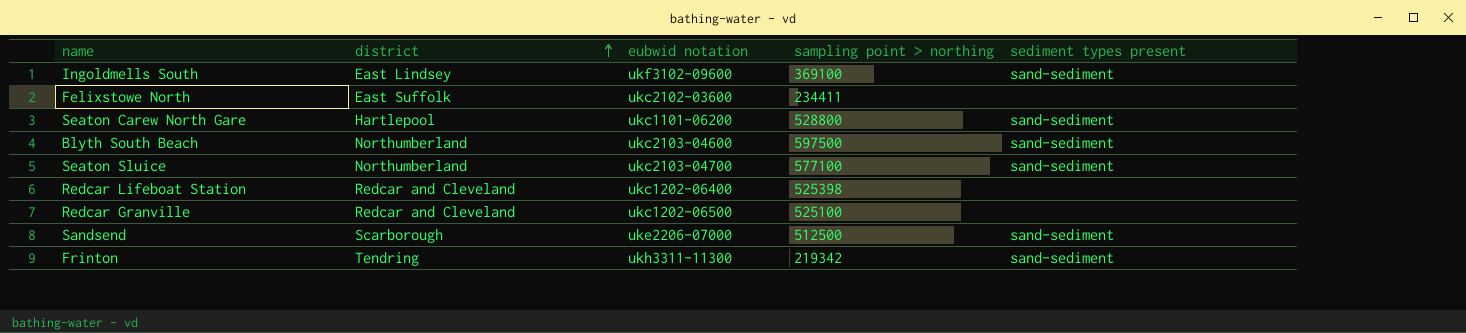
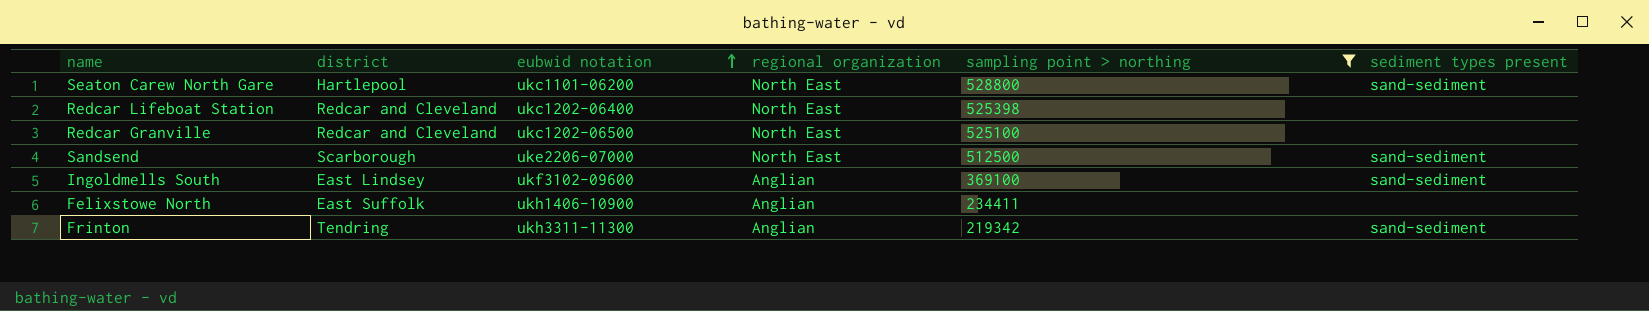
filter: none -> sampling point > northing <= 528800
row order: district ascending -> eubwid notation ascending
column regional organization | position: none -> 4
Felixstowe North | eubwid notation: ukc2102-03600 -> ukh1406-10900

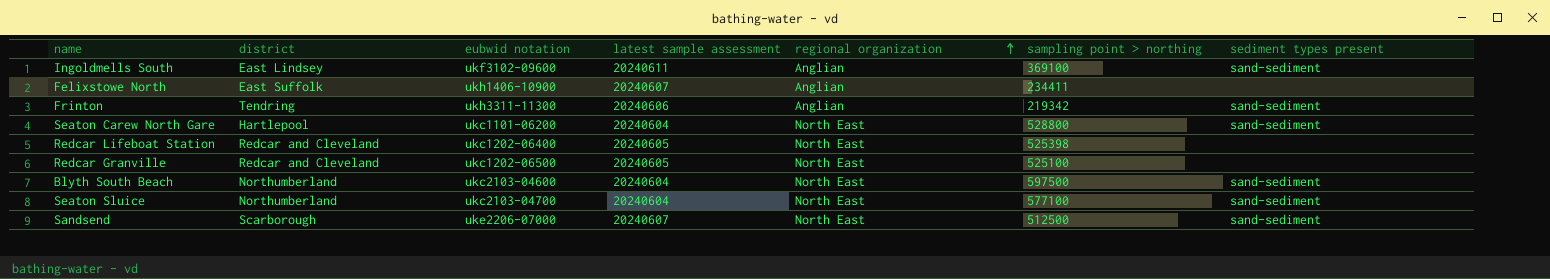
filter: sampling point > northing <= 528800 -> none
row order: eubwid notation ascending -> regional organization ascending
column latest sample assessment | position: none -> 4

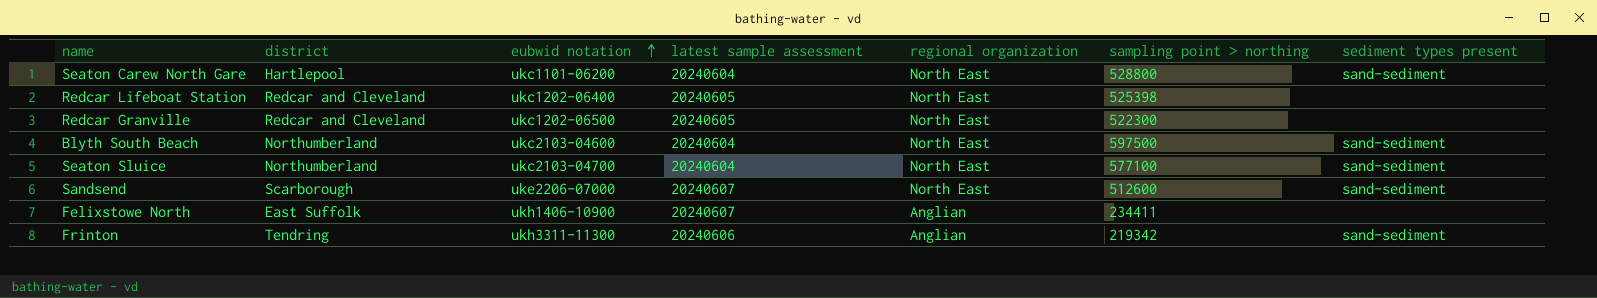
row order: regional organization ascending -> eubwid notation ascending
row Ingoldmells South: East Lindsey | ukf3102-09600 | 20240611 | Anglian | 369100 | sand-sediment -> none
Redcar Granville | sampling point > northing: 525100 -> 522300
Sandsend | sampling point > northing: 512500 -> 512600

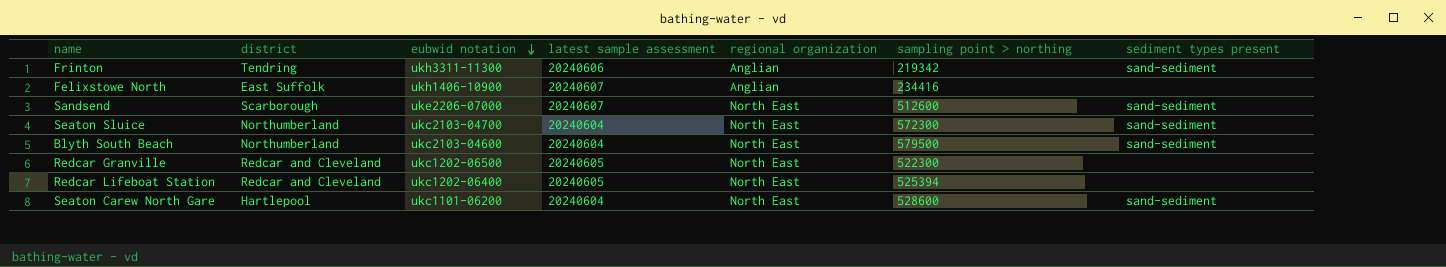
row order: eubwid notation ascending -> eubwid notation descending
Felixstowe North | sampling point > northing: 234411 -> 234416
Seaton Sluice | sampling point > northing: 577100 -> 572300
Blyth South Beach | sampling point > northing: 597500 -> 579500
Redcar Lifeboat Station | sampling point > northing: 525398 -> 525394
Seaton Carew North Gare | sampling point > northing: 528800 -> 528600

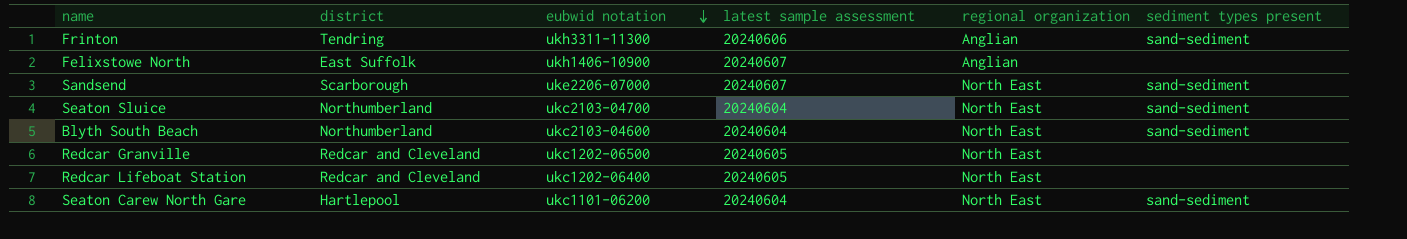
column sampling point > northing | position: 6 -> none

